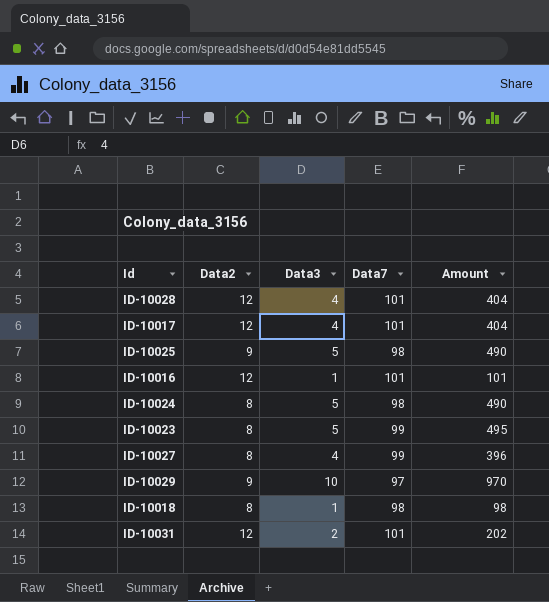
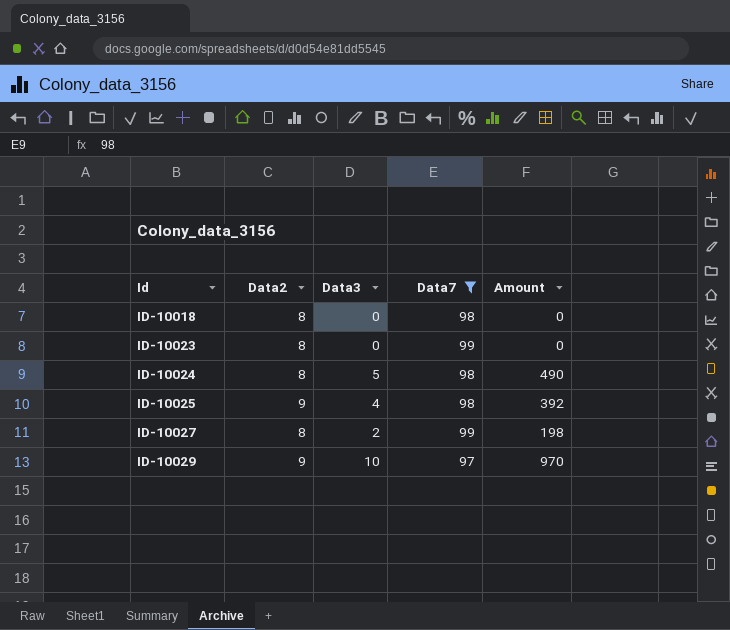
filter: none -> Data7 != 101
row order: none -> Id ascending
ID-10018 | Data3: 1 -> 0
ID-10018 | Amount: 98 -> 0
ID-10023 | Data3: 5 -> 0
ID-10023 | Amount: 495 -> 0
ID-10025 | Data3: 5 -> 4
ID-10025 | Amount: 490 -> 392
ID-10027 | Data3: 4 -> 2
ID-10027 | Amount: 396 -> 198

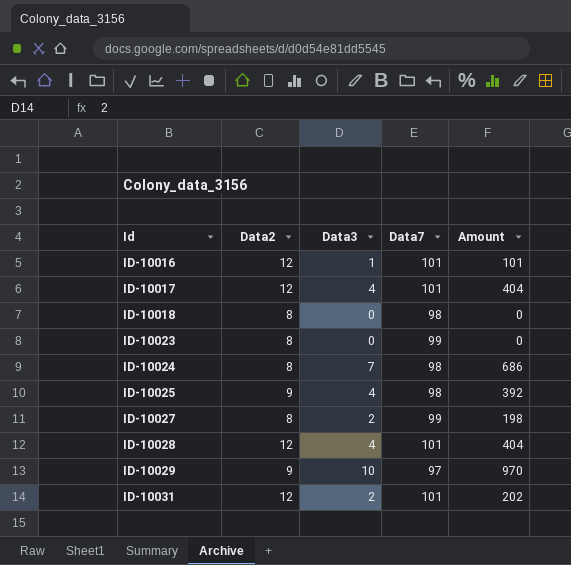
filter: Data7 != 101 -> none
ID-10024 | Data3: 5 -> 7
ID-10024 | Amount: 490 -> 686

